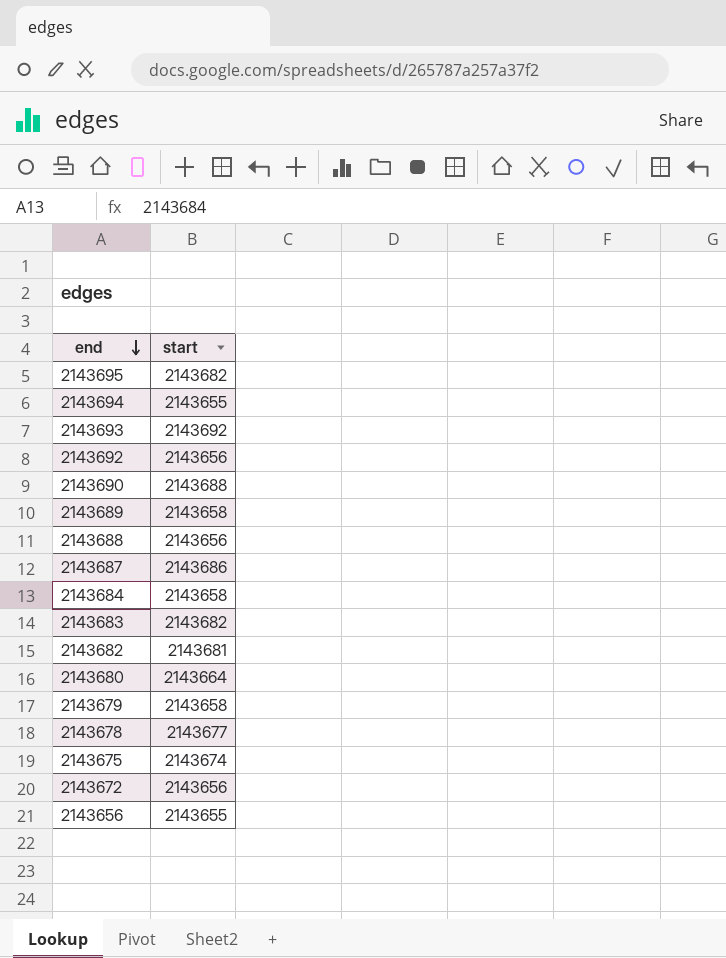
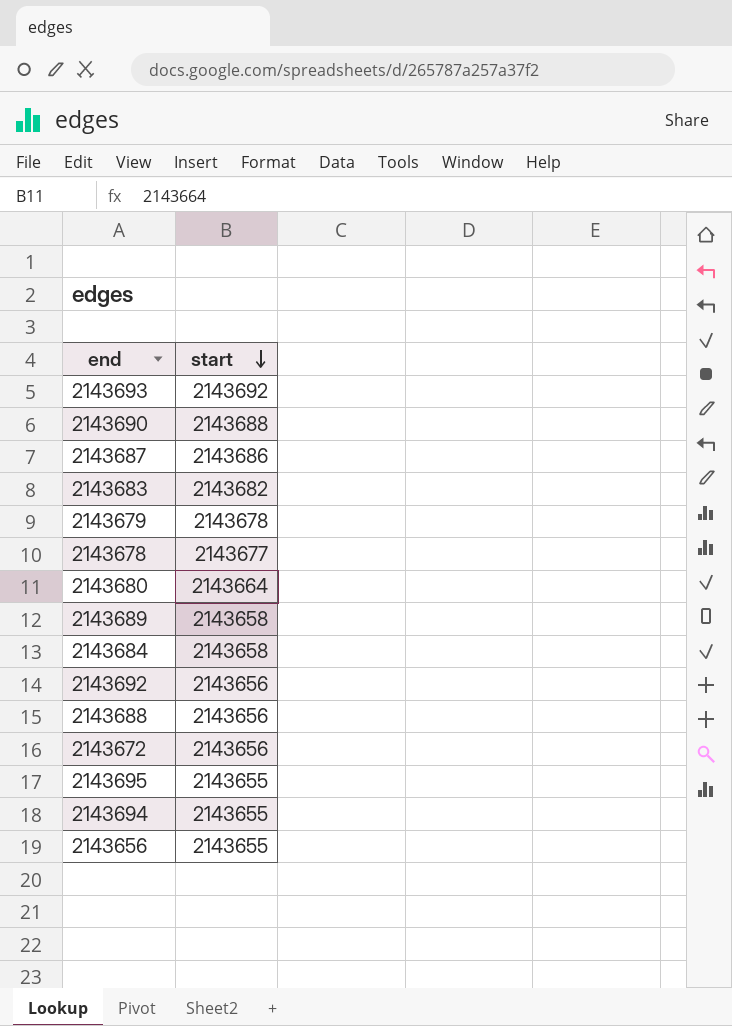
row order: end descending -> start descending
row 2143682: 2143681 -> none
row 2143675: 2143674 -> none
2143679 | start: 2143658 -> 2143678
2143695 | start: 2143682 -> 2143655

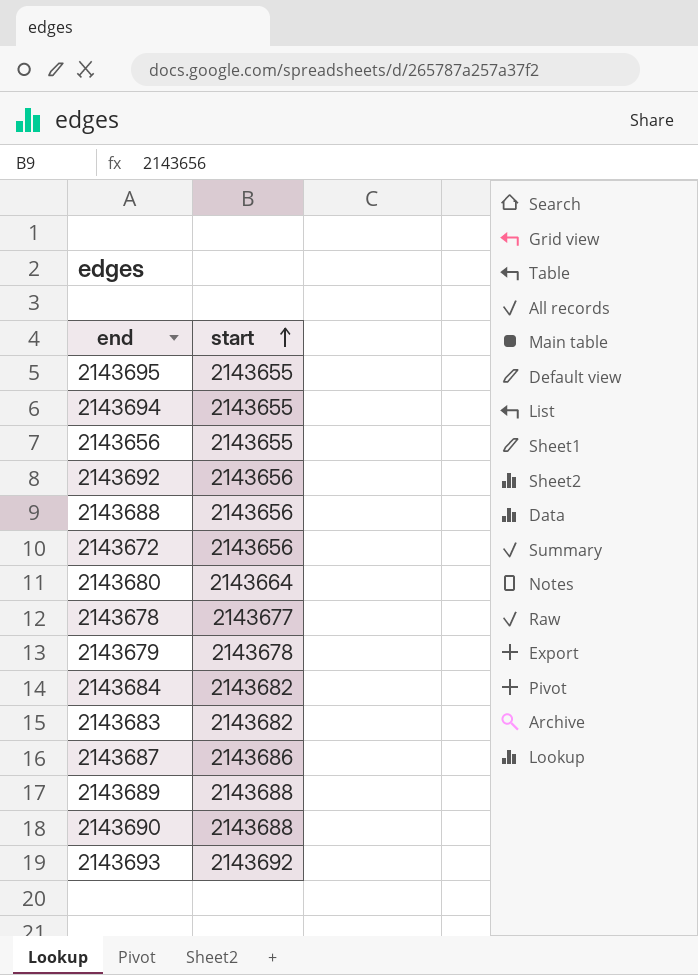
row order: start descending -> start ascending
2143684 | start: 2143658 -> 2143682
2143689 | start: 2143658 -> 2143688

